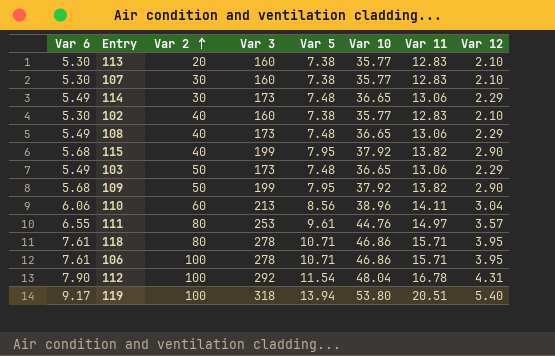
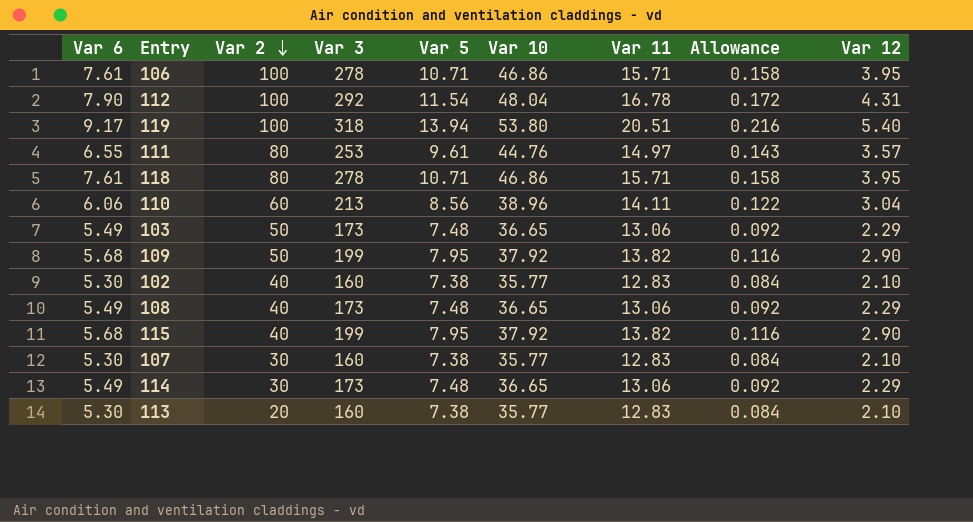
row order: Var 2 ascending -> Var 2 descending
column Allowance | formula: none -> [Var 12] * 0.04

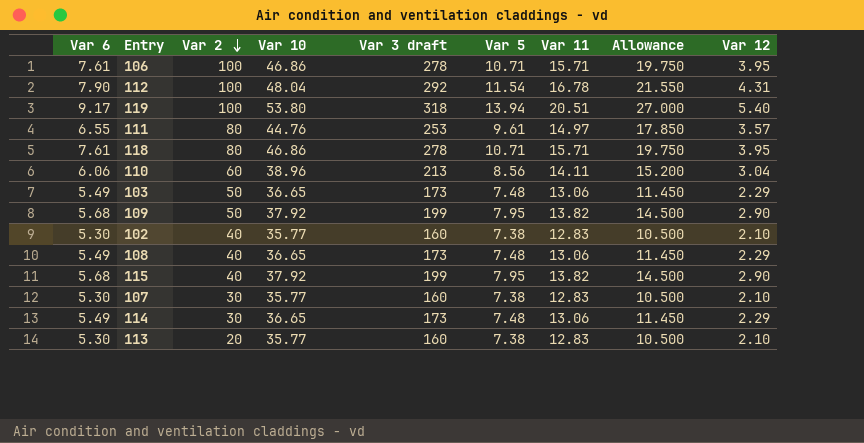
column Var 10 | position: 6 -> 4
column name: Var 3 -> Var 3 draft
column Allowance | formula: [Var 12] * 0.04 -> [Var 12] * 5

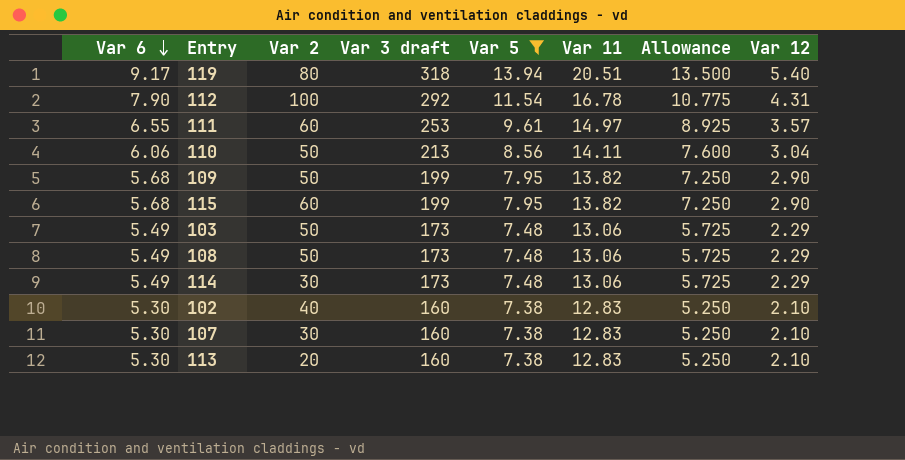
filter: none -> Var 5 != 10.71
row order: Var 2 descending -> Var 6 descending
column Var 10 | position: 4 -> none
column Allowance | formula: [Var 12] * 5 -> [Var 12] * 2.5
119 | Var 2: 100 -> 80
111 | Var 2: 80 -> 60
110 | Var 2: 60 -> 50
115 | Var 2: 40 -> 60
108 | Var 2: 40 -> 50

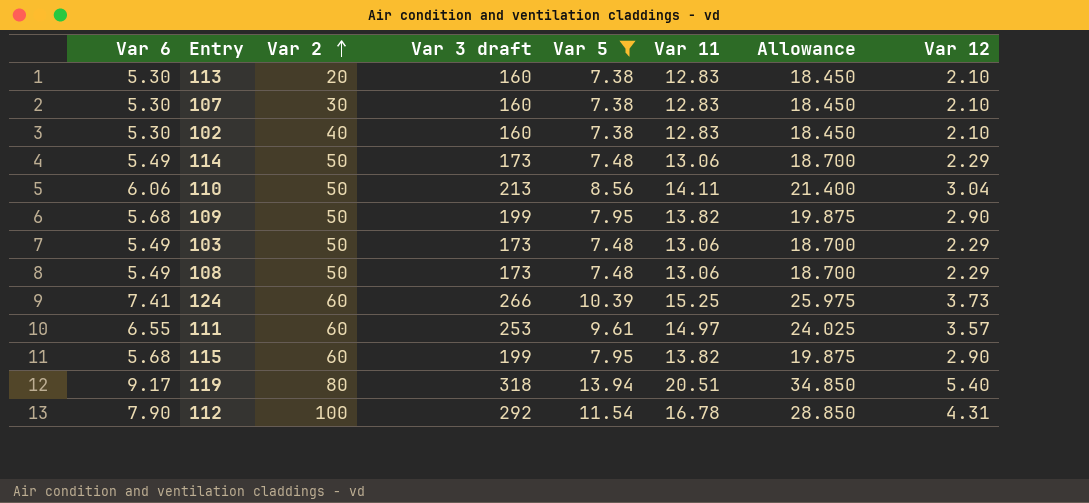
row order: Var 6 descending -> Var 2 ascending
column Allowance | formula: [Var 12] * 2.5 -> [Var 5] * 2.5
114 | Var 2: 30 -> 50
row 124: none -> 7.41 | 60 | 266 | 10.39 | 15.25 | 25.975 | 3.73

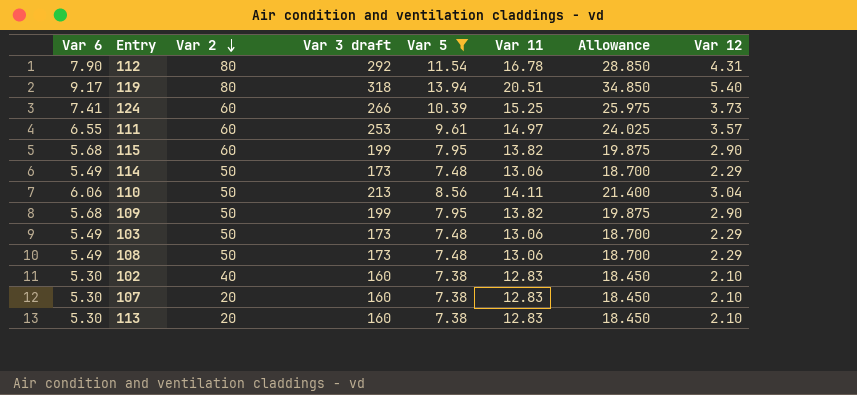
row order: Var 2 ascending -> Var 2 descending
112 | Var 2: 100 -> 80
107 | Var 2: 30 -> 20

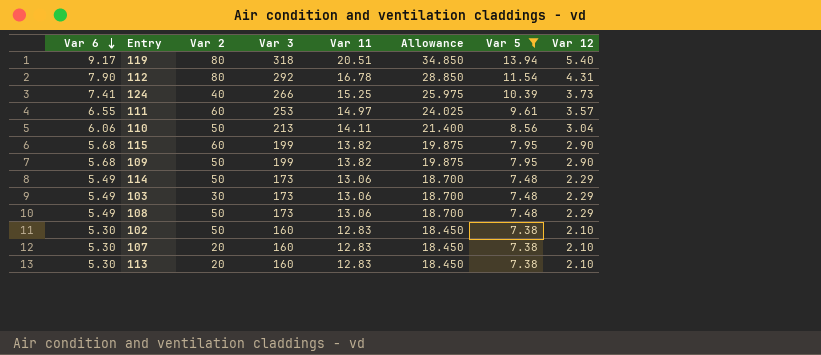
row order: Var 2 descending -> Var 6 descending
column name: Var 3 draft -> Var 3
column Var 5 | position: 5 -> 7
124 | Var 2: 60 -> 40
103 | Var 2: 50 -> 30
102 | Var 2: 40 -> 50

